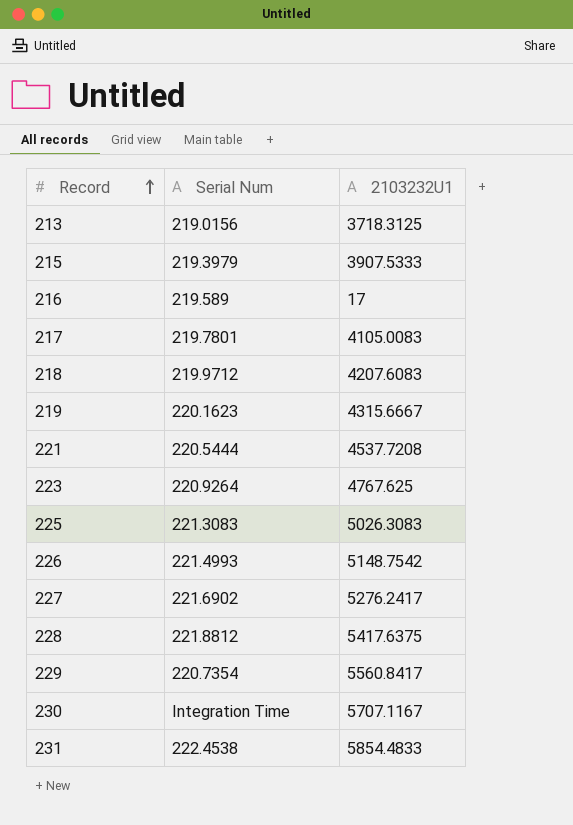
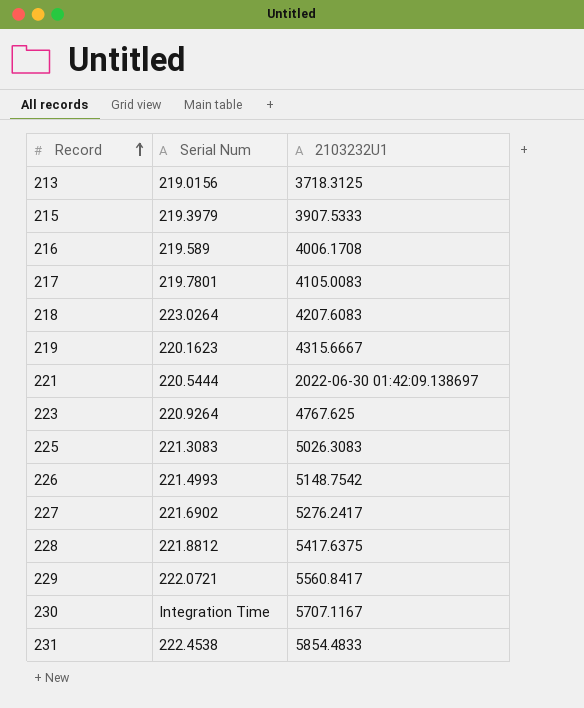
216 | 2103232U1: 17 -> 4006.1708
218 | Serial Num: 219.9712 -> 223.0264
221 | 2103232U1: 4537.7208 -> 2022-06-30 01:42:09.138697
229 | Serial Num: 220.7354 -> 222.0721

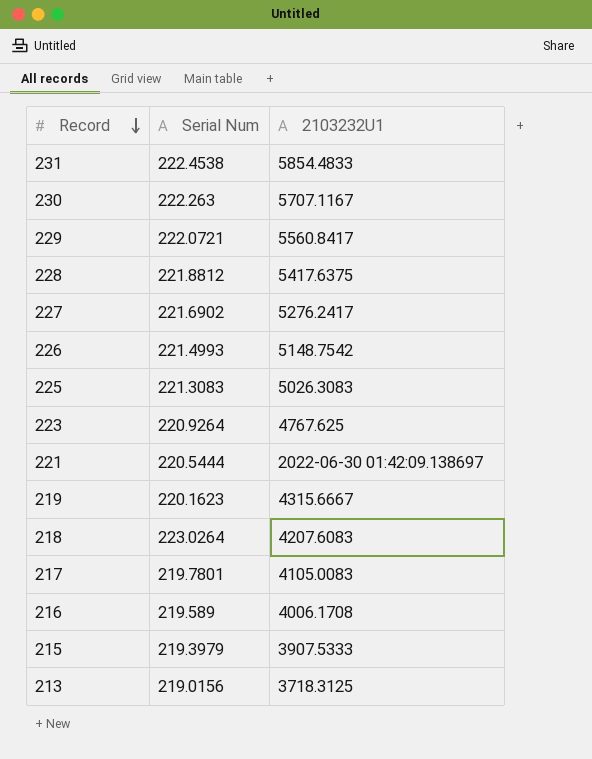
row order: Record ascending -> Record descending
230 | Serial Num: Integration Time -> 222.263

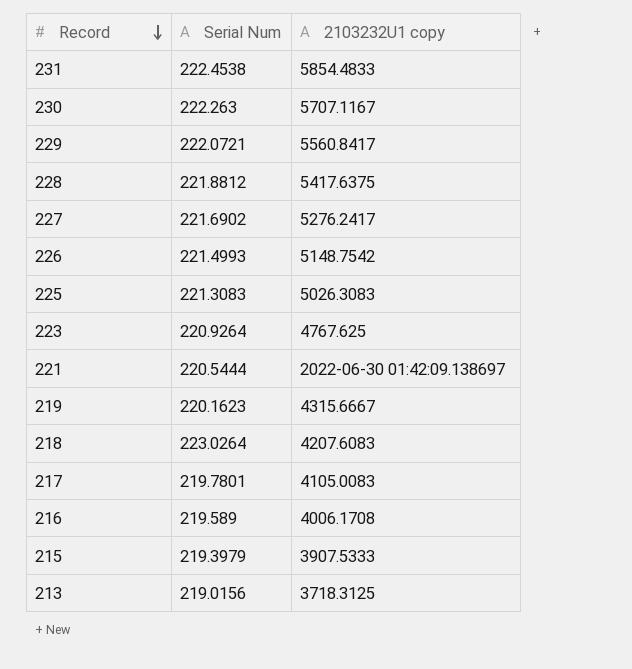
column name: 2103232U1 -> 2103232U1 copy

